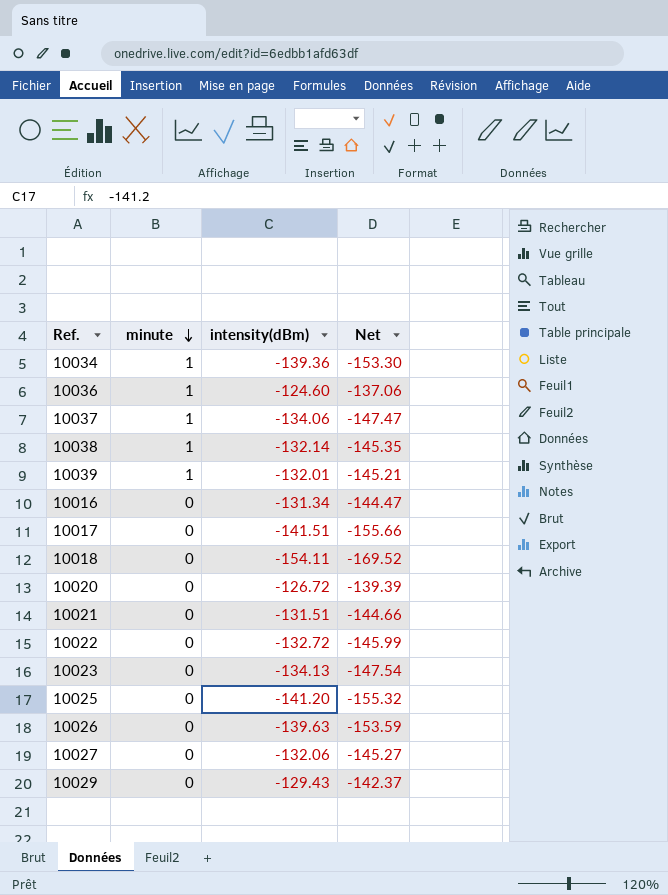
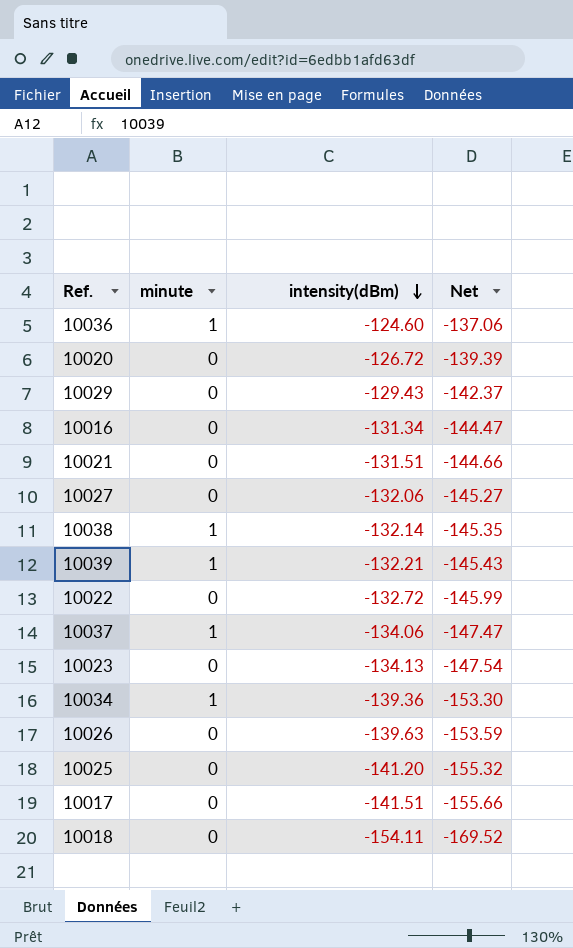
row order: minute descending -> intensity(dBm) descending
10039 | intensity(dBm): -132.01 -> -132.21
10039 | Net: -145.21 -> -145.43

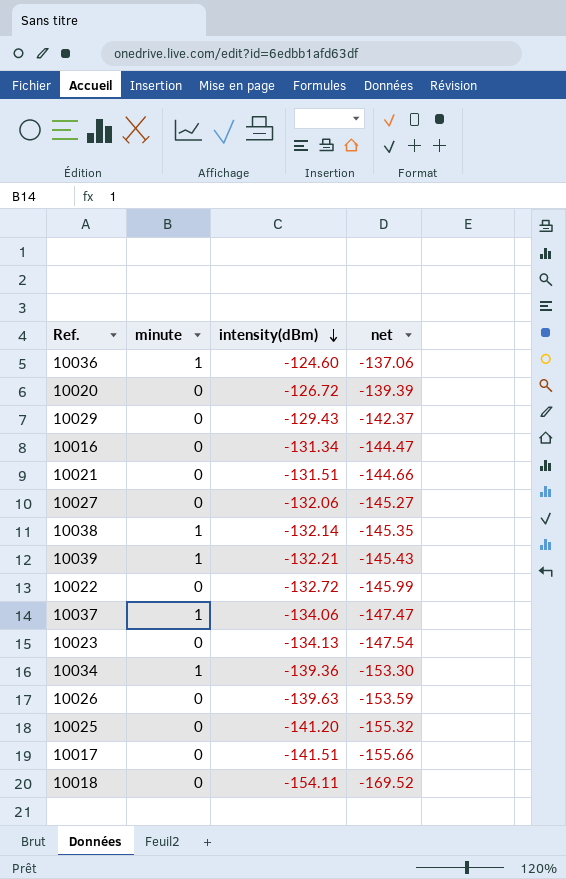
column name: Net -> net

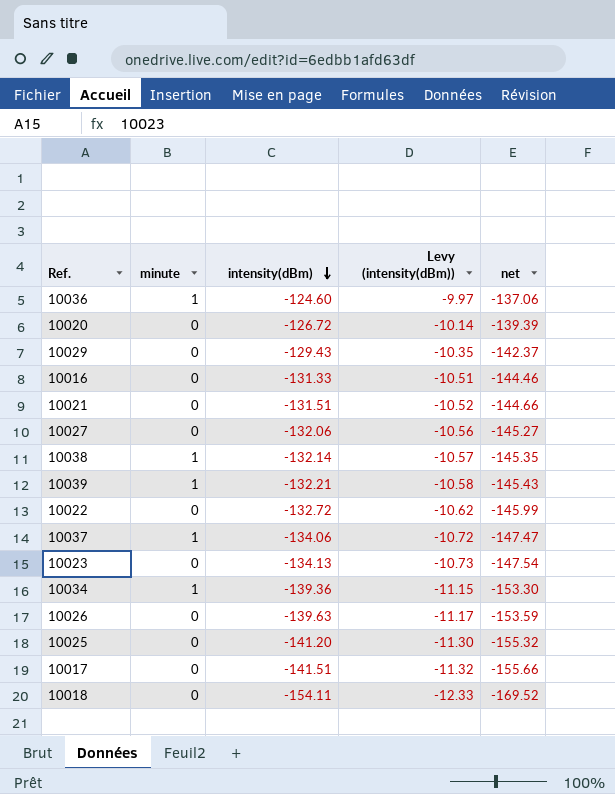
column Levy (intensity(dBm)) | formula: none -> [intensity(dBm)] * 0.08
10016 | intensity(dBm): -131.34 -> -131.33
10016 | net: -144.47 -> -144.46

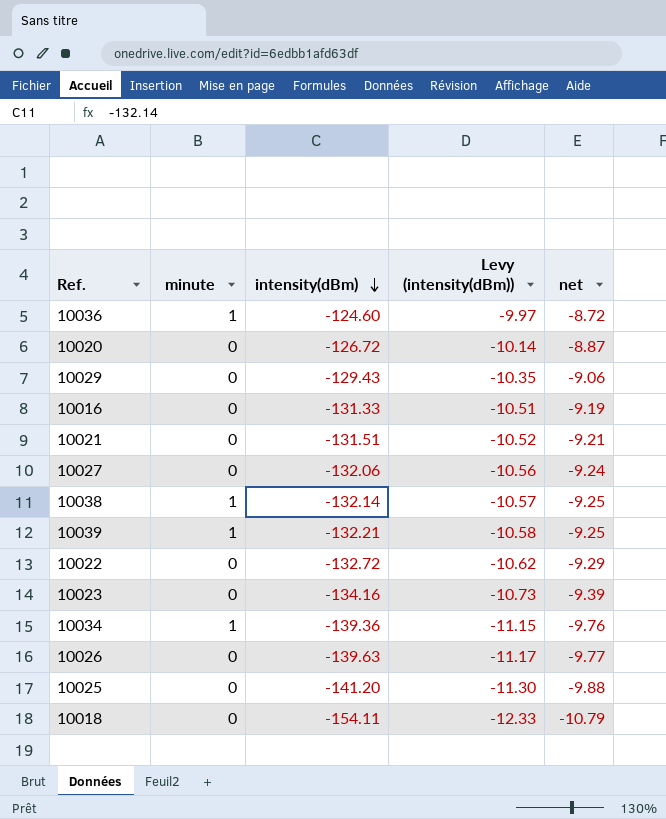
column net | formula: [intensity(dBm)] * 1.1 -> [intensity(dBm)] * 0.07
row 10037: 1 | -134.06 | -10.72 | -147.47 -> none
row 10017: 0 | -141.51 | -11.32 | -155.66 -> none
10023 | intensity(dBm): -134.13 -> -134.16

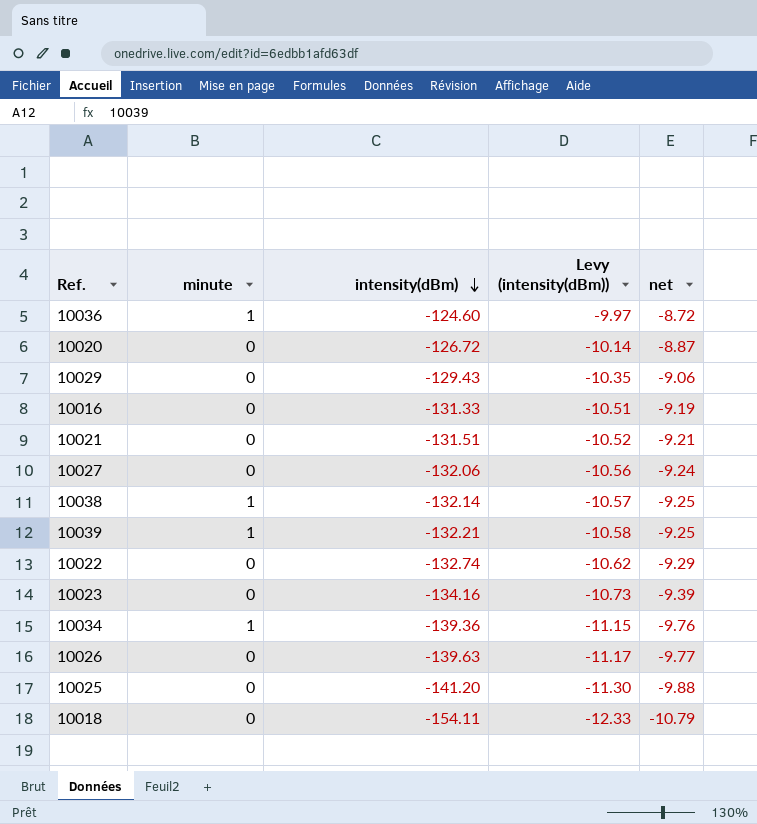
10022 | intensity(dBm): -132.72 -> -132.74

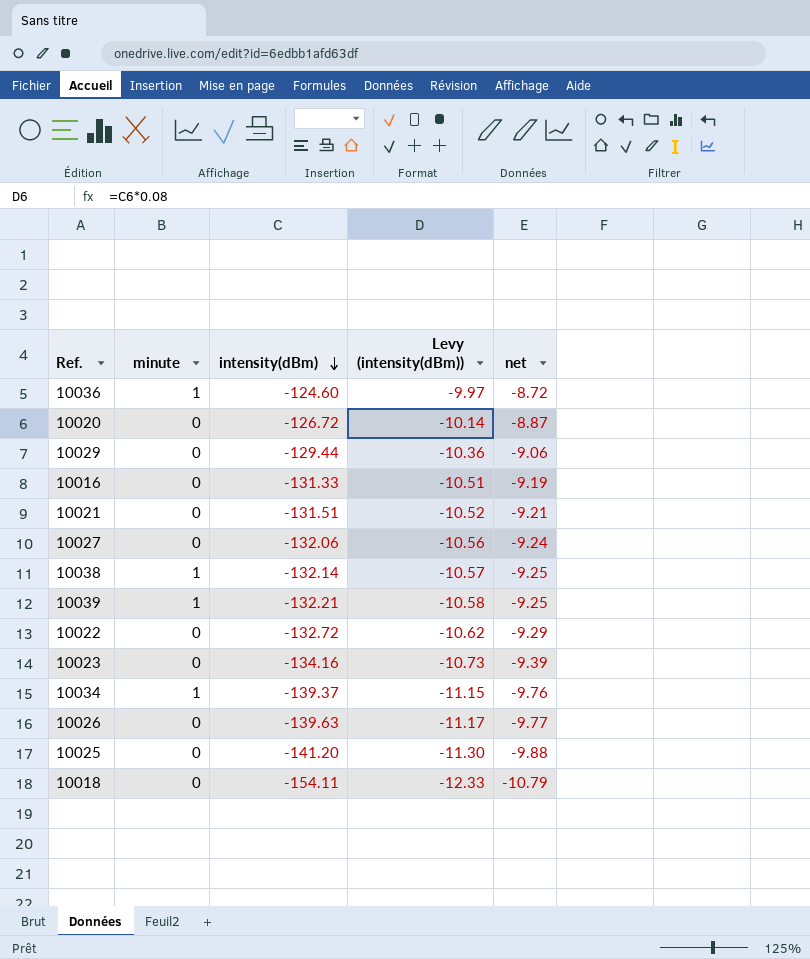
10029 | intensity(dBm): -129.43 -> -129.44
10029 | Levy (intensity(dBm)): -10.35 -> -10.36
10022 | intensity(dBm): -132.74 -> -132.72
10034 | intensity(dBm): -139.36 -> -139.37

